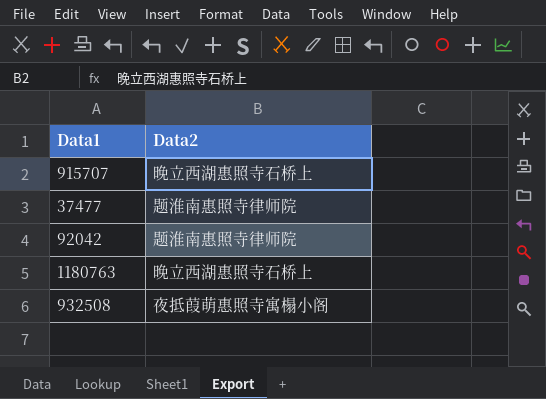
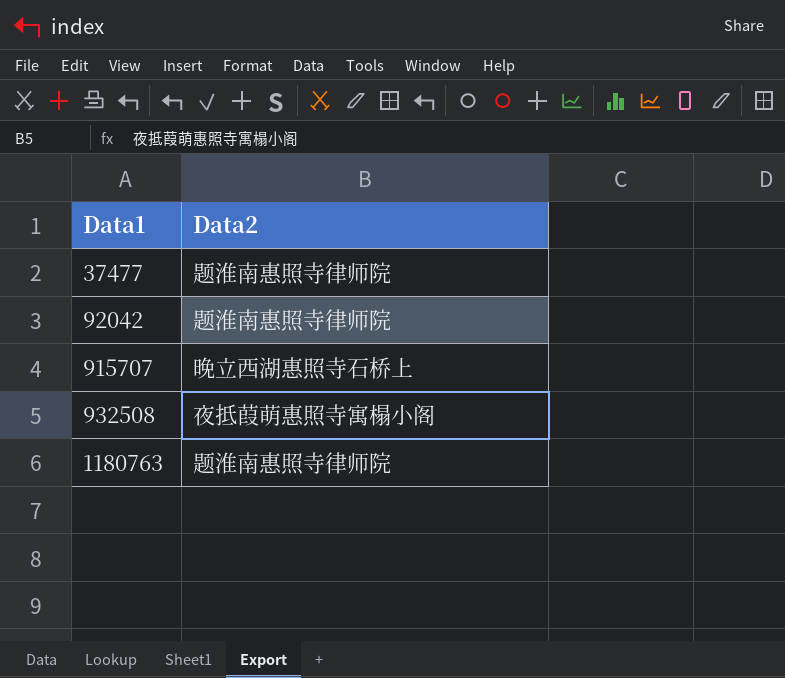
row order: none -> Data1 ascending
1180763 | Data2: 晚立西湖惠照寺石桥上 -> 题淮南惠照寺律师院

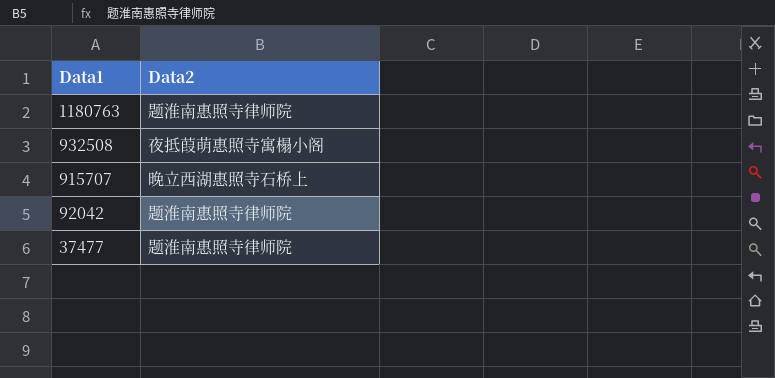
row order: Data1 ascending -> Data1 descending

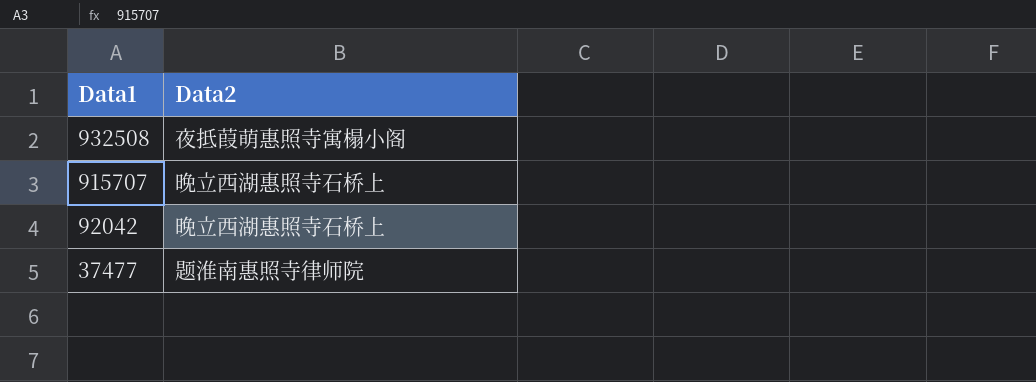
row 1180763: 题淮南惠照寺律师院 -> none
92042 | Data2: 题淮南惠照寺律师院 -> 晚立西湖惠照寺石桥上

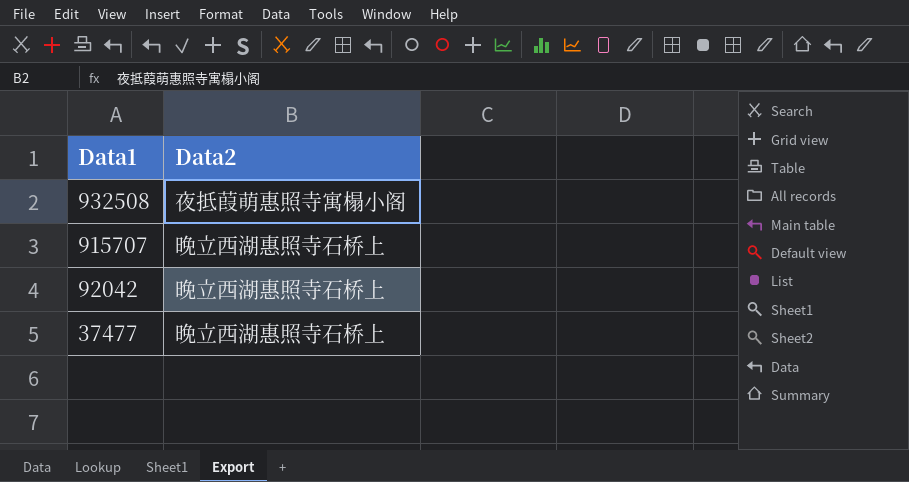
37477 | Data2: 题淮南惠照寺律师院 -> 晚立西湖惠照寺石桥上

